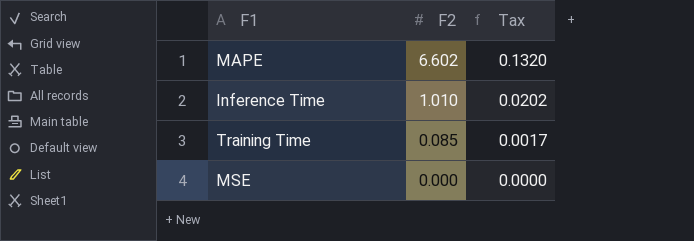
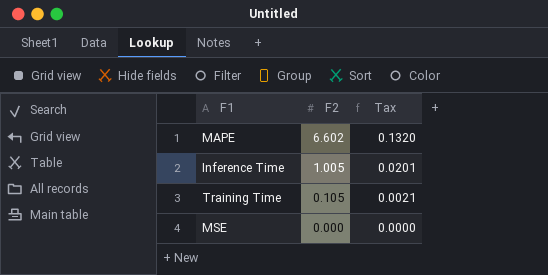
Inference Time | F2: 1.010 -> 1.005
Inference Time | Tax: 0.0202 -> 0.0201
Training Time | F2: 0.085 -> 0.105
Training Time | Tax: 0.0017 -> 0.0021

